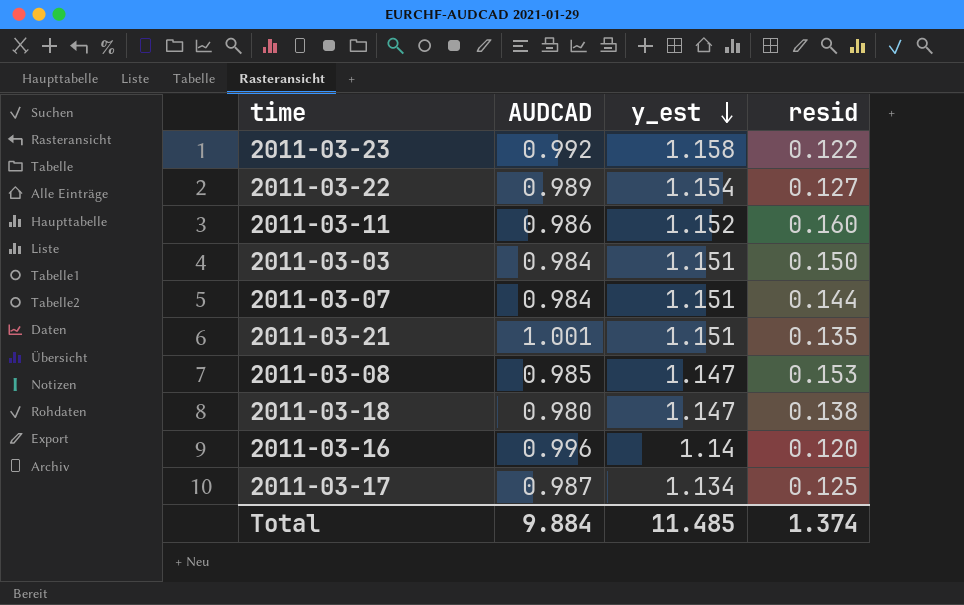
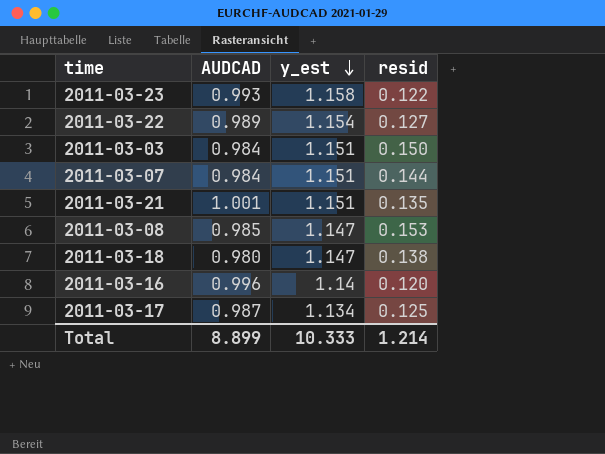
row 2011-03-11: 0.986 | 1.152 | 0.160 -> none
2011-03-23 | AUDCAD: 0.992 -> 0.993
Total | AUDCAD: 9.884 -> 8.899
Total | y_est: 11.485 -> 10.333
Total | resid: 1.374 -> 1.214

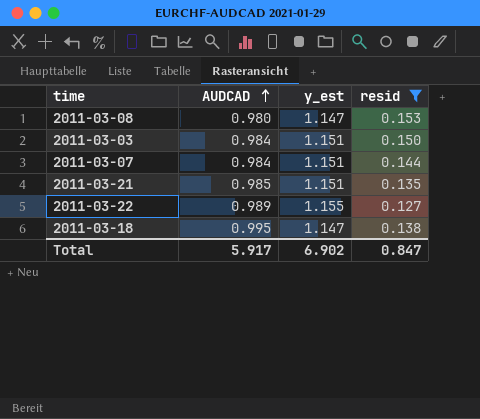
filter: none -> resid >= 0.127
row order: y_est descending -> AUDCAD ascending
2011-03-08 | AUDCAD: 0.985 -> 0.980
2011-03-21 | AUDCAD: 1.001 -> 0.985
2011-03-22 | y_est: 1.154 -> 1.155
2011-03-18 | AUDCAD: 0.980 -> 0.995
Total | AUDCAD: 8.899 -> 5.917
Total | y_est: 10.333 -> 6.902
Total | resid: 1.214 -> 0.847

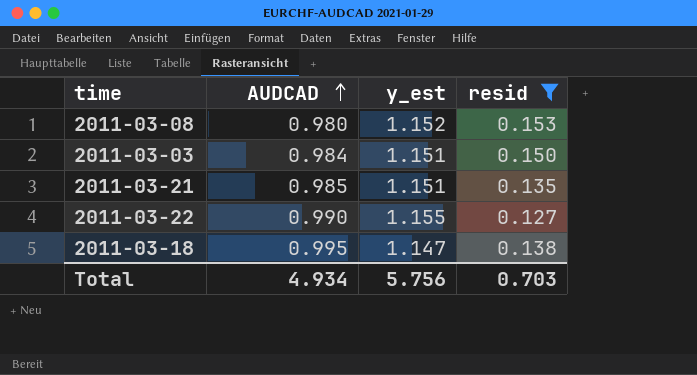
row 2011-03-07: 0.984 | 1.151 | 0.144 -> none
2011-03-08 | y_est: 1.147 -> 1.152
2011-03-22 | AUDCAD: 0.989 -> 0.990
Total | AUDCAD: 5.917 -> 4.934
Total | y_est: 6.902 -> 5.756
Total | resid: 0.847 -> 0.703

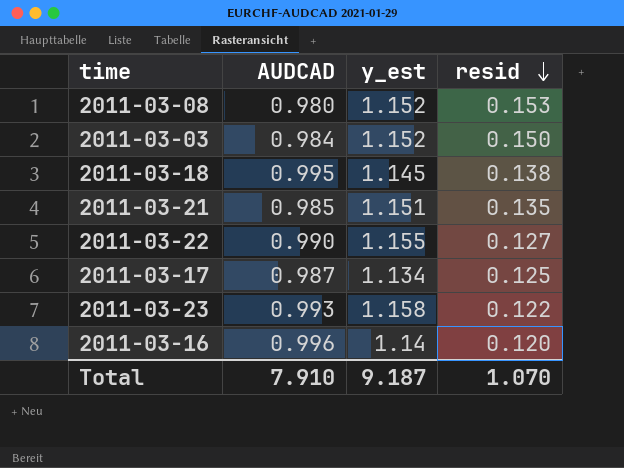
filter: resid >= 0.127 -> none
row order: AUDCAD ascending -> resid descending
2011-03-03 | y_est: 1.151 -> 1.152
2011-03-18 | y_est: 1.147 -> 1.145
Total | AUDCAD: 4.934 -> 7.910
Total | y_est: 5.756 -> 9.187
Total | resid: 0.703 -> 1.070

